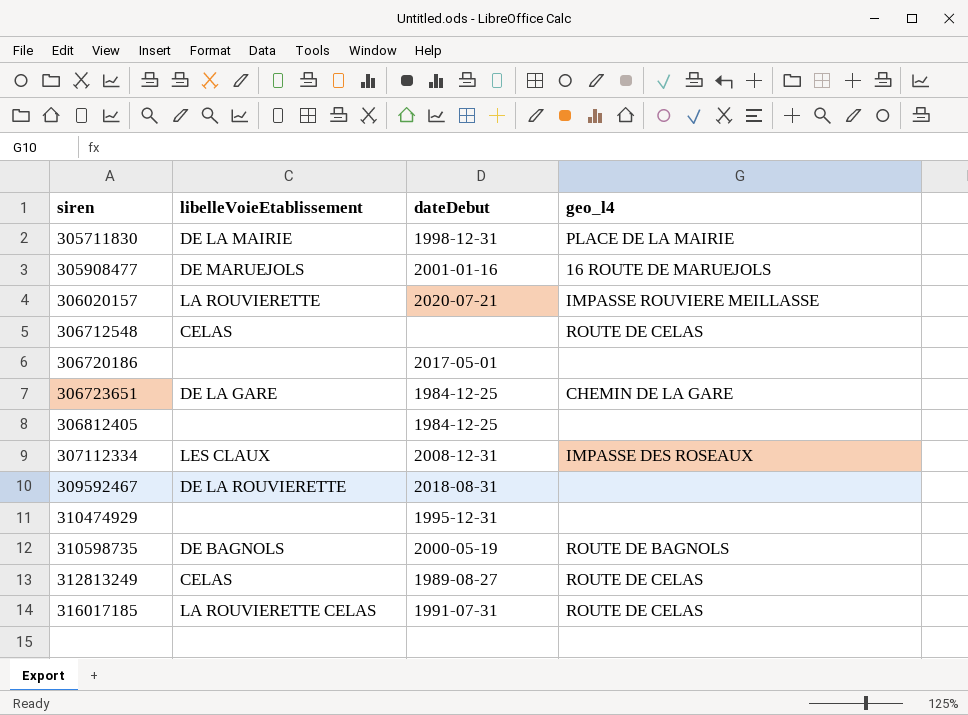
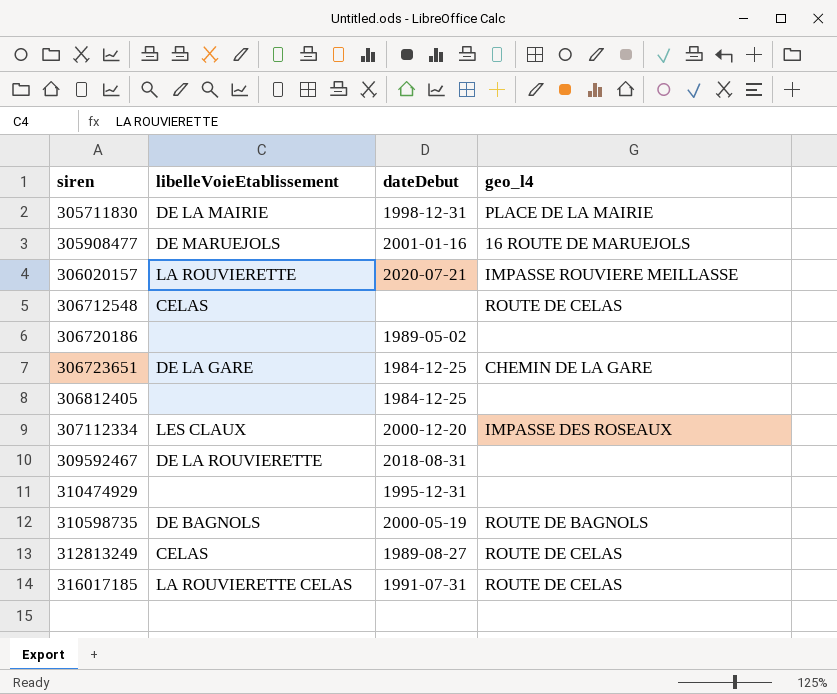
306720186 | dateDebut: 2017-05-01 -> 1989-05-02
307112334 | dateDebut: 2008-12-31 -> 2000-12-20

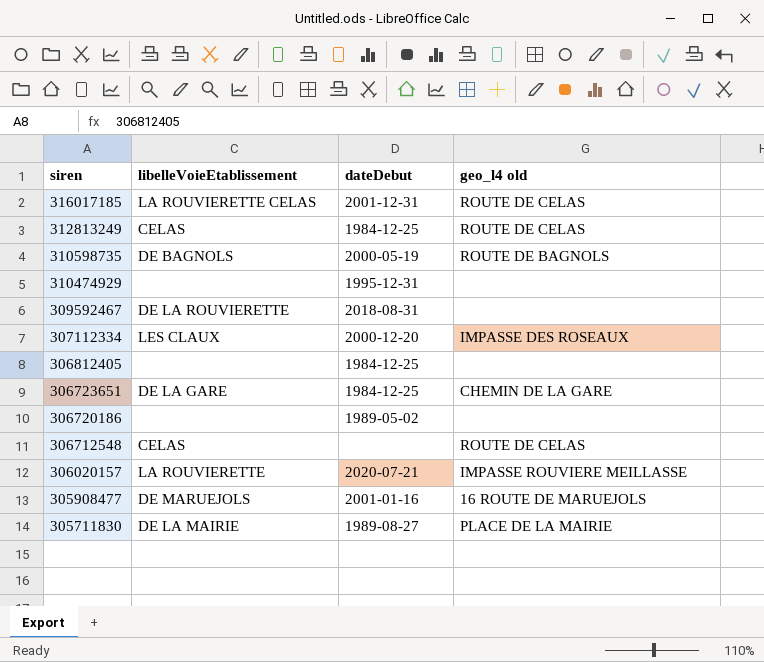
row order: siren ascending -> siren descending
column name: geo_l4 -> geo_l4 old
316017185 | dateDebut: 1991-07-31 -> 2001-12-31
312813249 | dateDebut: 1989-08-27 -> 1984-12-25
305711830 | dateDebut: 1998-12-31 -> 1989-08-27

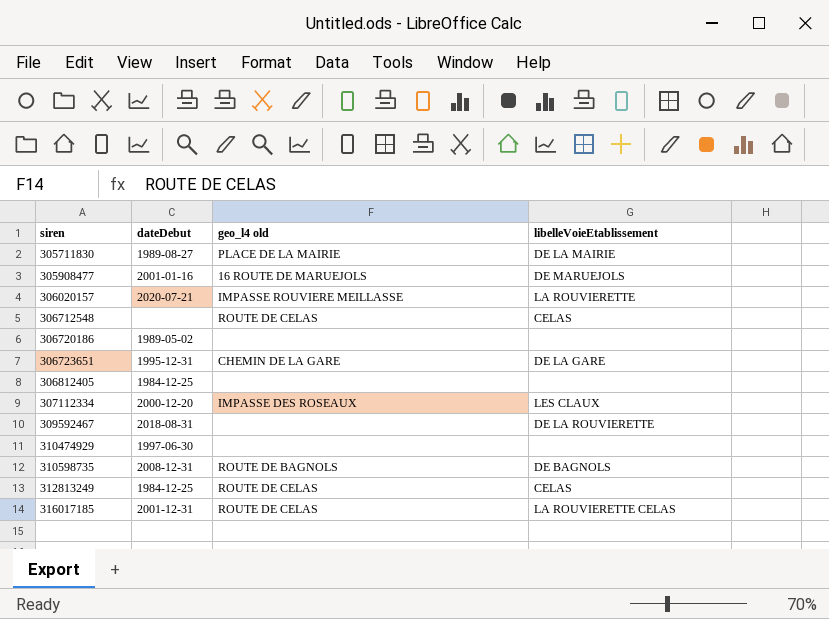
row order: siren descending -> siren ascending
column libelleVoieEtablissement | position: 2 -> 4
306723651 | dateDebut: 1984-12-25 -> 1995-12-31
310474929 | dateDebut: 1995-12-31 -> 1997-06-30
310598735 | dateDebut: 2000-05-19 -> 2008-12-31

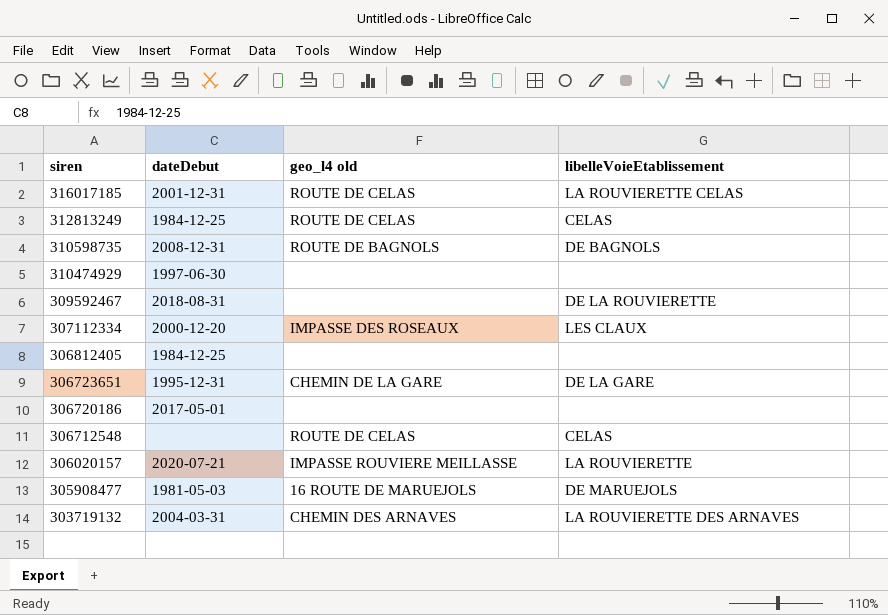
row order: siren ascending -> siren descending
row 305711830: 1989-08-27 | PLACE DE LA MAIRIE | DE LA MAIRIE -> none
306720186 | dateDebut: 1989-05-02 -> 2017-05-01
305908477 | dateDebut: 2001-01-16 -> 1981-05-03
row 303719132: none -> 2004-03-31 | CHEMIN DES ARNAVES | LA ROUVIERETTE DES ARNAVES

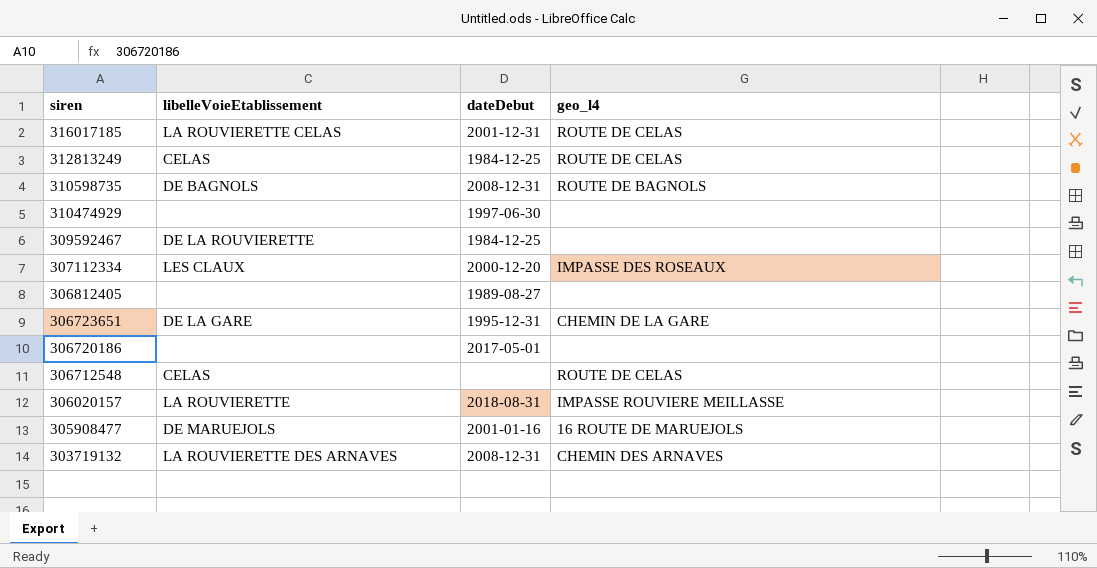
column libelleVoieEtablissement | position: 4 -> 2
column name: geo_l4 old -> geo_l4
309592467 | dateDebut: 2018-08-31 -> 1984-12-25
306812405 | dateDebut: 1984-12-25 -> 1989-08-27
306020157 | dateDebut: 2020-07-21 -> 2018-08-31
305908477 | dateDebut: 1981-05-03 -> 2001-01-16
303719132 | dateDebut: 2004-03-31 -> 2008-12-31

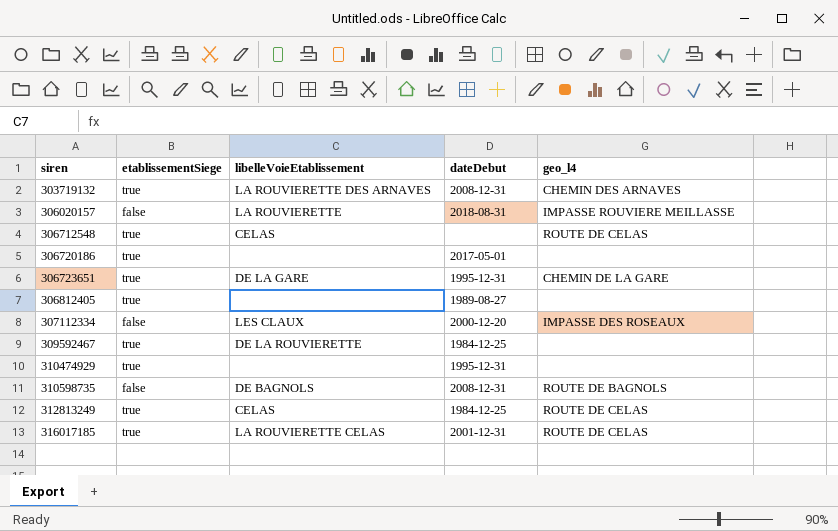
row order: siren descending -> siren ascending
column etablissementSiege | position: none -> 2
row 305908477: DE MARUEJOLS | 2001-01-16 | 16 ROUTE DE MARUEJOLS -> none
310474929 | dateDebut: 1997-06-30 -> 1995-12-31

